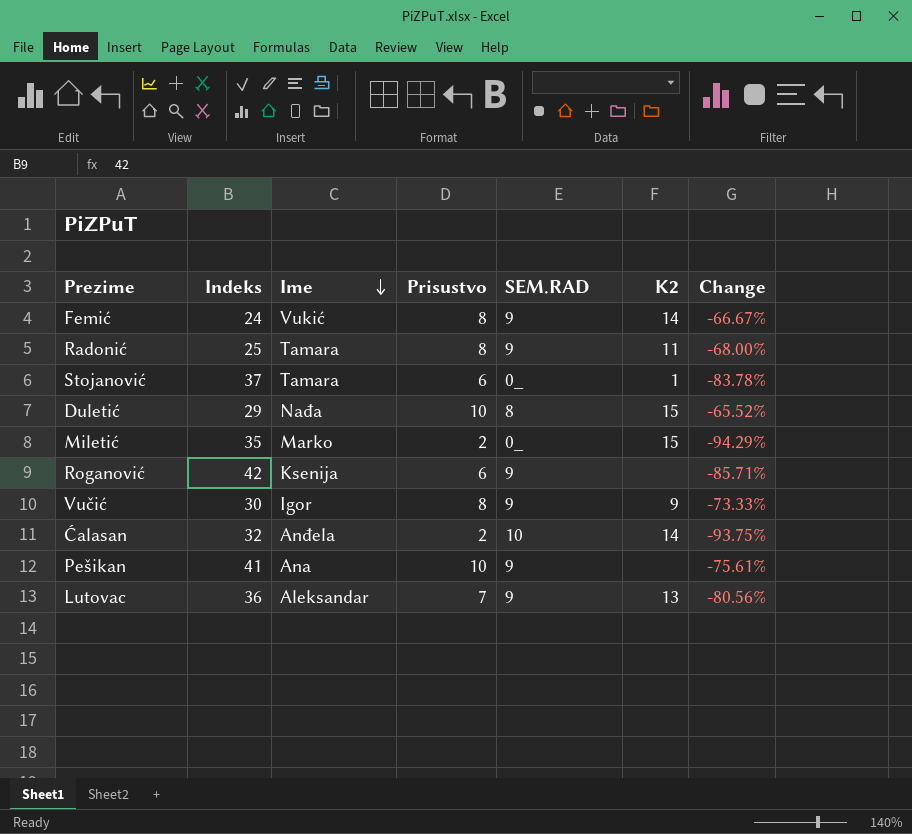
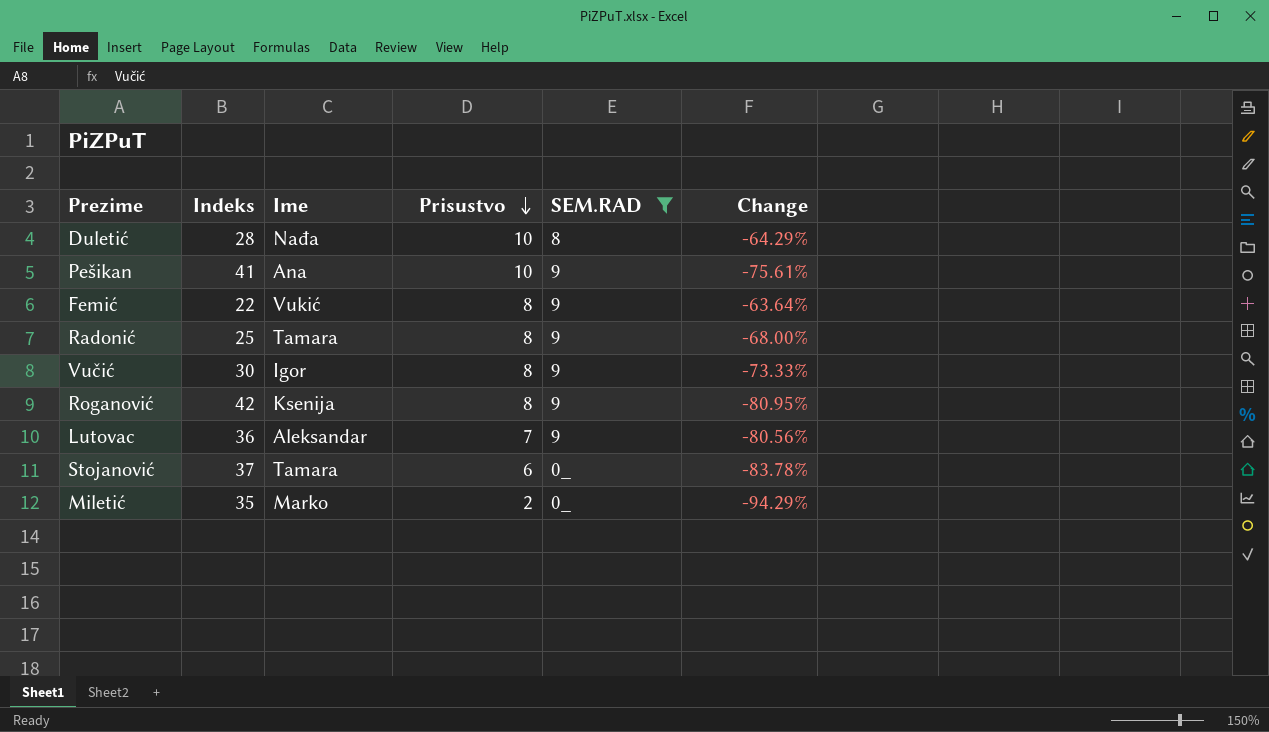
filter: none -> SEM.RAD != 10
row order: Ime descending -> Prisustvo descending
column K2 | position: 6 -> none
Duletić | Indeks: 29 -> 28
Duletić | Change: -65.52% -> -64.29%
Femić | Indeks: 24 -> 22
Femić | Change: -66.67% -> -63.64%
Roganović | Prisustvo: 6 -> 8
Roganović | Change: -85.71% -> -80.95%

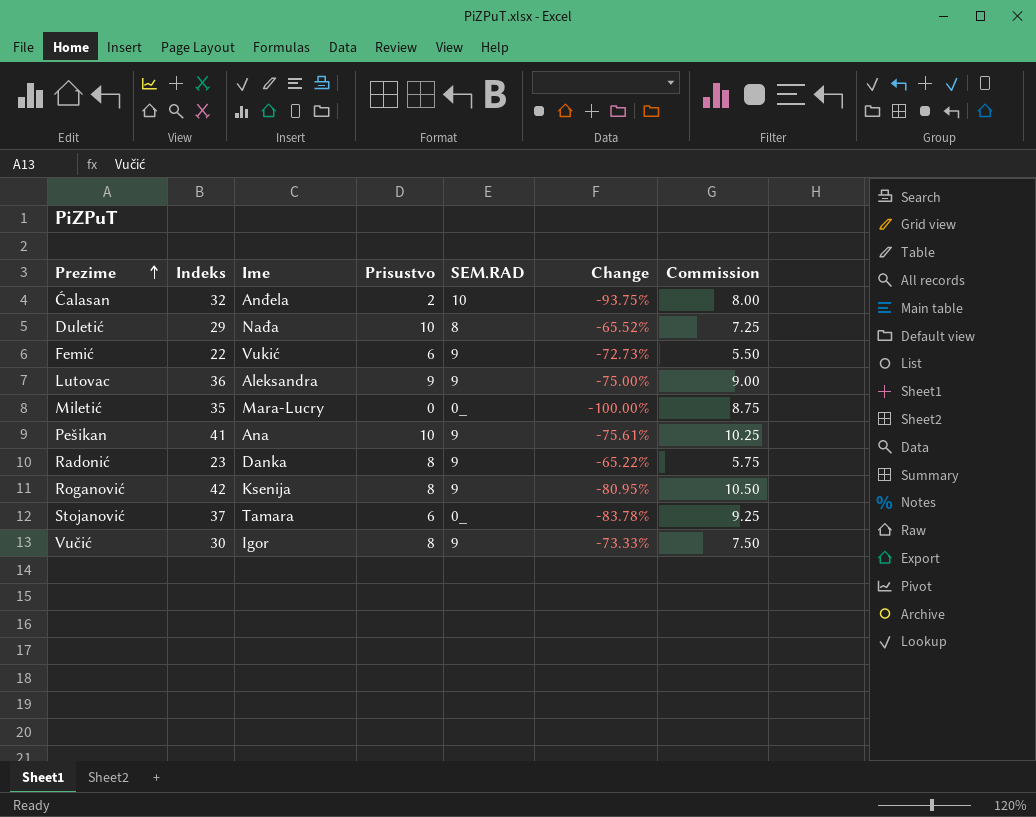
filter: SEM.RAD != 10 -> none
row order: Prisustvo descending -> Prezime ascending
column Commission | formula: none -> [Indeks] * 0.25
Duletić | Indeks: 28 -> 29
Duletić | Change: -64.29% -> -65.52%
Femić | Prisustvo: 8 -> 6
Femić | Change: -63.64% -> -72.73%
Lutovac | Ime: Aleksandar -> Aleksandra
Lutovac | Prisustvo: 7 -> 9
Lutovac | Change: -80.56% -> -75.00%
Miletić | Ime: Marko -> Mara-Lucry
Miletić | Prisustvo: 2 -> 0
Miletić | Change: -94.29% -> -100.00%
Radonić | Indeks: 25 -> 23
Radonić | Ime: Tamara -> Danka
Radonić | Change: -68.00% -> -65.22%

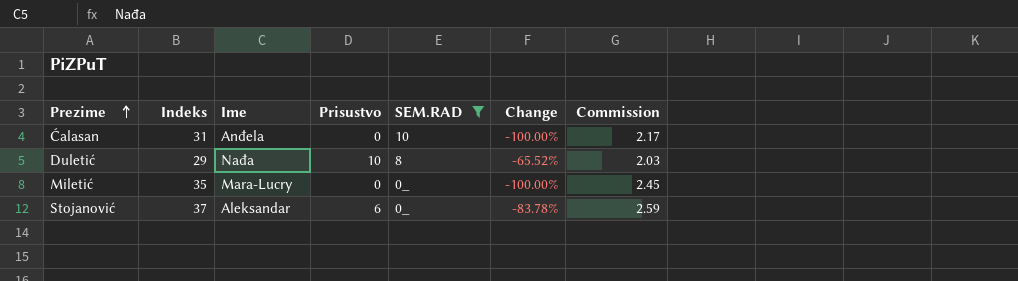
filter: none -> SEM.RAD != 9
column Commission | formula: [Indeks] * 0.25 -> [Indeks] * 0.07
Ćalasan | Indeks: 32 -> 31
Ćalasan | Prisustvo: 2 -> 0
Ćalasan | Change: -93.75% -> -100.00%
Stojanović | Ime: Tamara -> Aleksandar

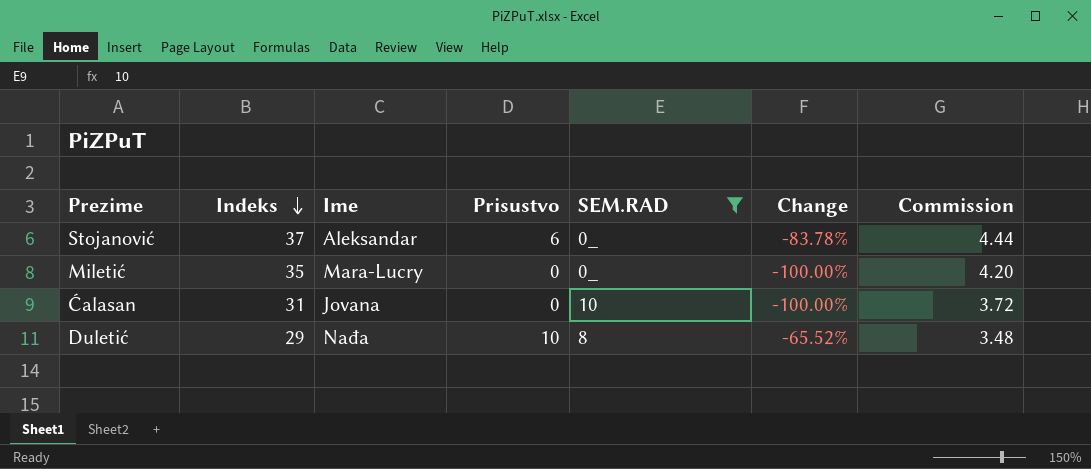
row order: Prezime ascending -> Indeks descending
column Commission | formula: [Indeks] * 0.07 -> [Indeks] * 0.12
Ćalasan | Ime: Anđela -> Jovana

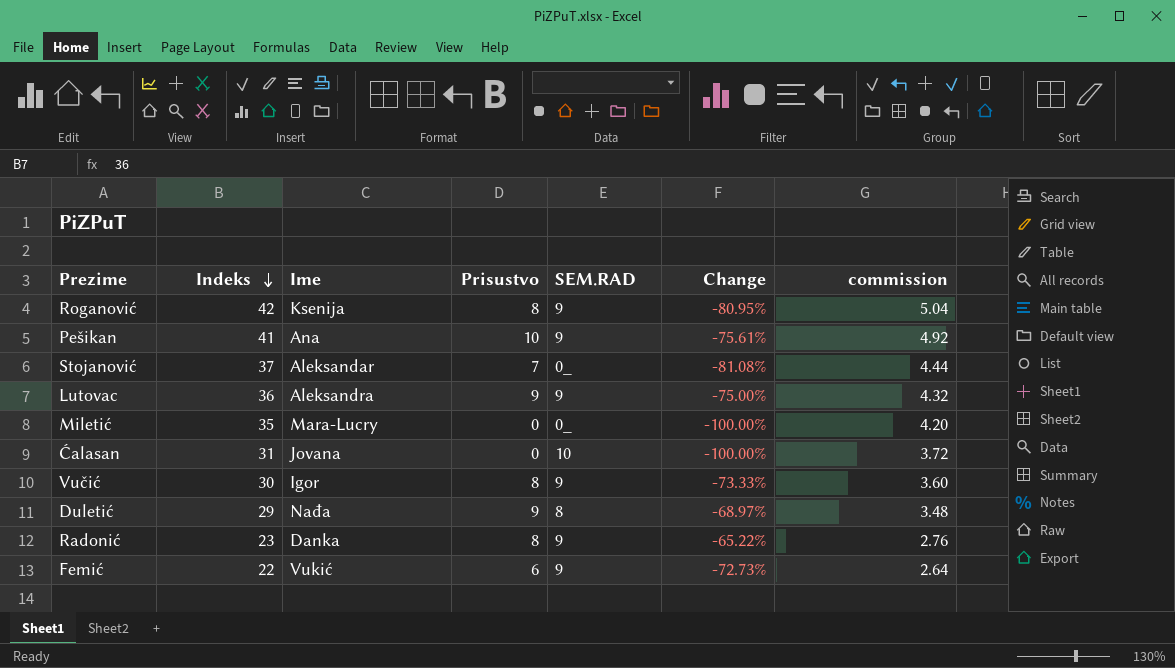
filter: SEM.RAD != 9 -> none
column name: Commission -> commission
Stojanović | Prisustvo: 6 -> 7
Stojanović | Change: -83.78% -> -81.08%
Duletić | Prisustvo: 10 -> 9
Duletić | Change: -65.52% -> -68.97%

